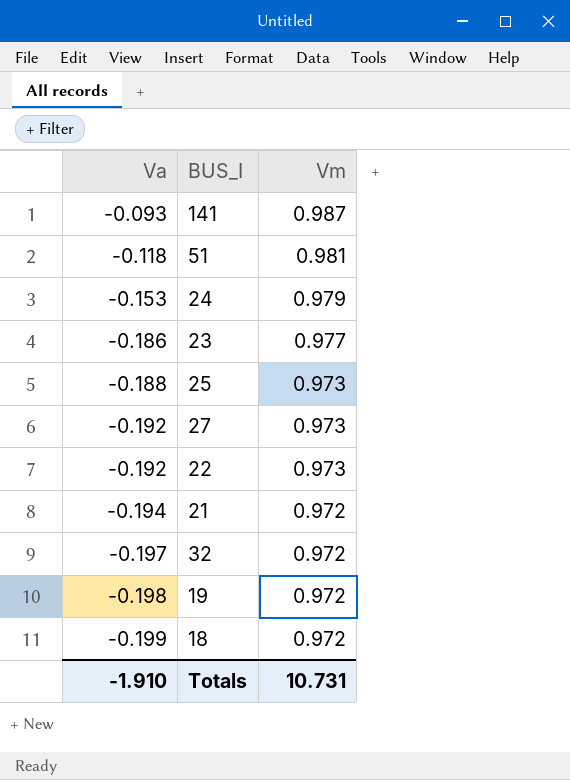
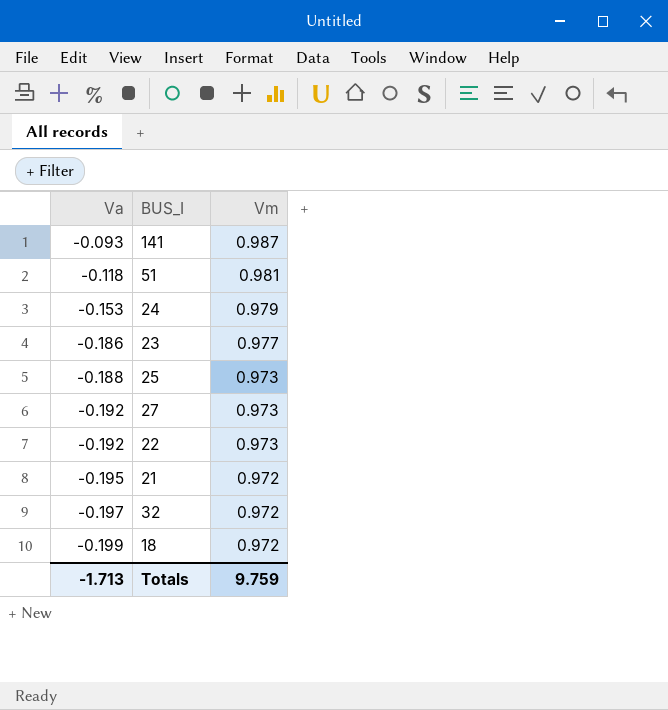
row 19: -0.198 | 0.972 -> none
21 | Va: -0.194 -> -0.195
Totals | Va: -1.910 -> -1.713
Totals | Vm: 10.731 -> 9.759

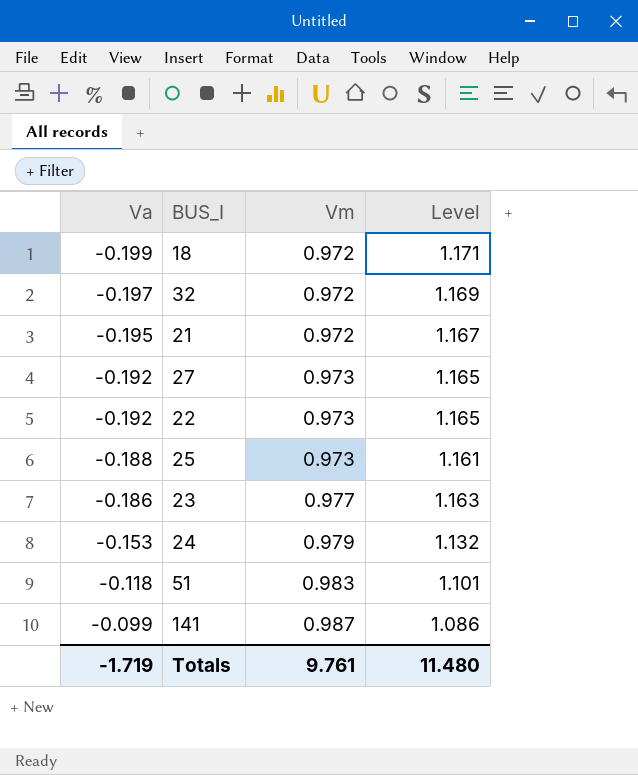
row order: Va descending -> Va ascending
column Level | formula: none -> [Vm] - [Va]
51 | Vm: 0.981 -> 0.983
141 | Va: -0.093 -> -0.099
Totals | Va: -1.713 -> -1.719
Totals | Vm: 9.759 -> 9.761

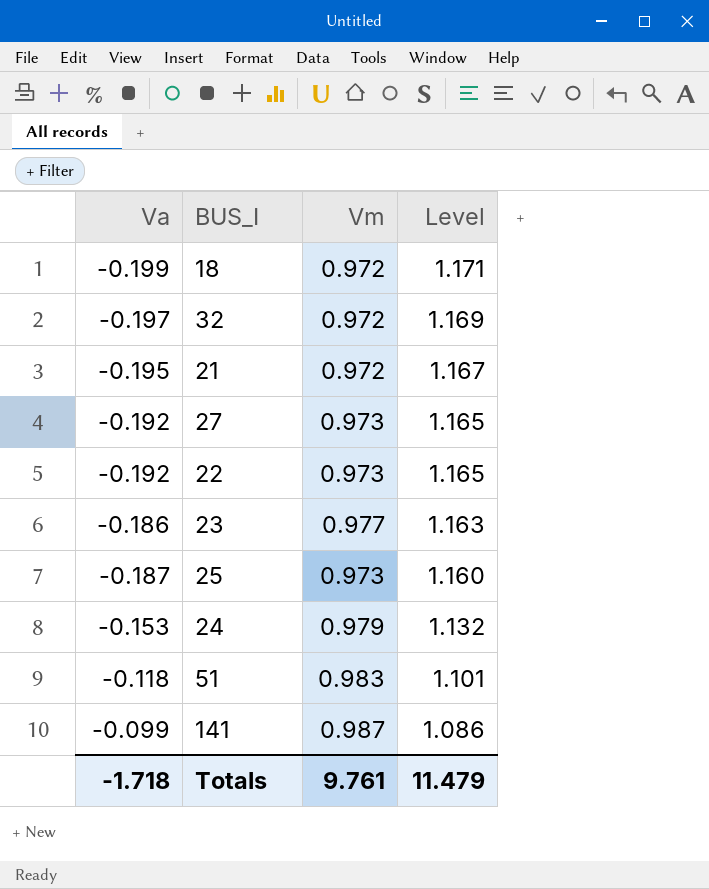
row order: Va ascending -> Level descending
25 | Va: -0.188 -> -0.187
25 | Level: 1.161 -> 1.160
Totals | Va: -1.719 -> -1.718
Totals | Level: 11.480 -> 11.479

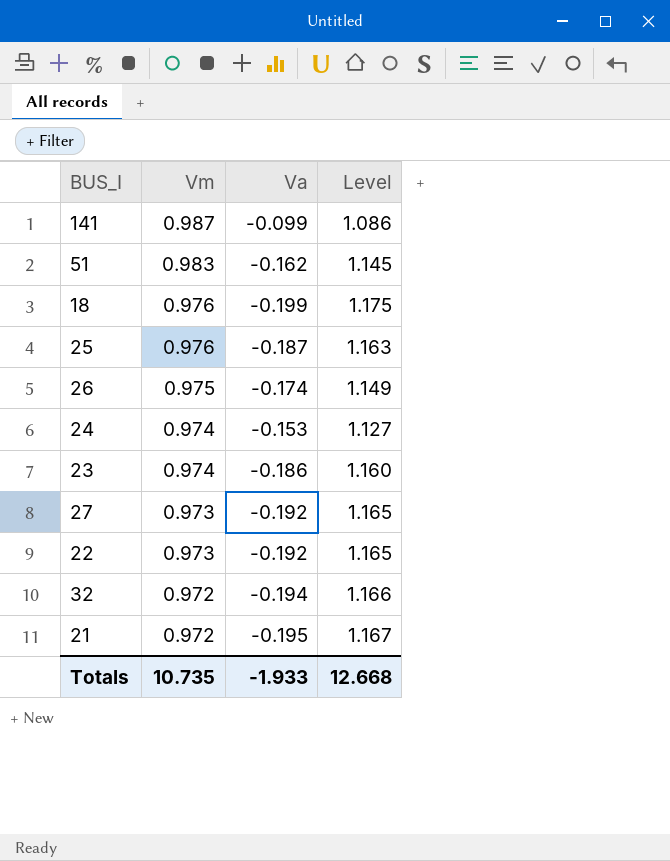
row order: Level descending -> Vm descending
column Va | position: 1 -> 3
51 | Va: -0.118 -> -0.162
51 | Level: 1.101 -> 1.145
18 | Vm: 0.972 -> 0.976
18 | Level: 1.171 -> 1.175
25 | Vm: 0.973 -> 0.976
25 | Level: 1.160 -> 1.163
row 26: none -> 0.975 | -0.174 | 1.149
24 | Vm: 0.979 -> 0.974
24 | Level: 1.132 -> 1.127
23 | Vm: 0.977 -> 0.974
23 | Level: 1.163 -> 1.160
32 | Va: -0.197 -> -0.194
32 | Level: 1.169 -> 1.166
Totals | Vm: 9.761 -> 10.735
Totals | Va: -1.718 -> -1.933
Totals | Level: 11.479 -> 12.668

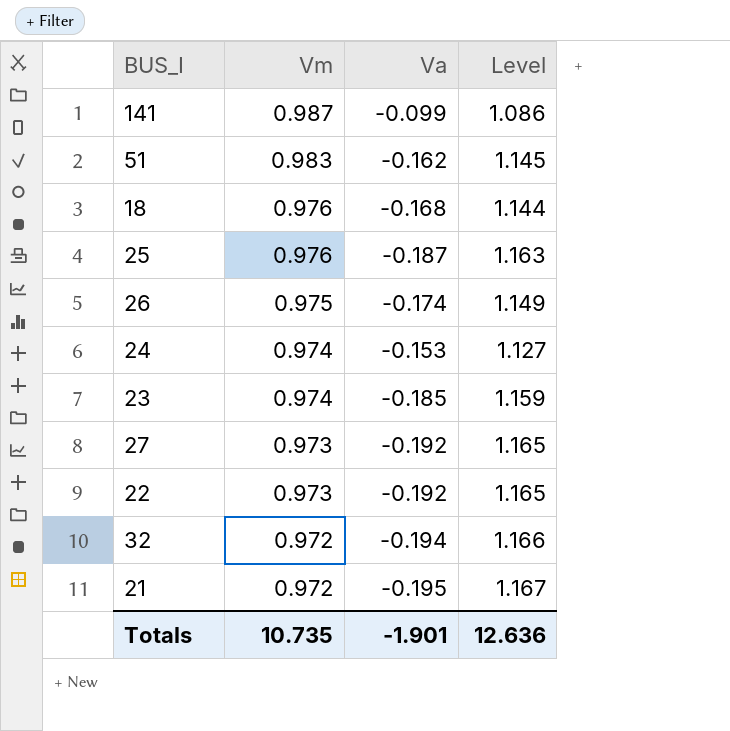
18 | Va: -0.199 -> -0.168
18 | Level: 1.175 -> 1.144
23 | Va: -0.186 -> -0.185
23 | Level: 1.160 -> 1.159
Totals | Va: -1.933 -> -1.901
Totals | Level: 12.668 -> 12.636

